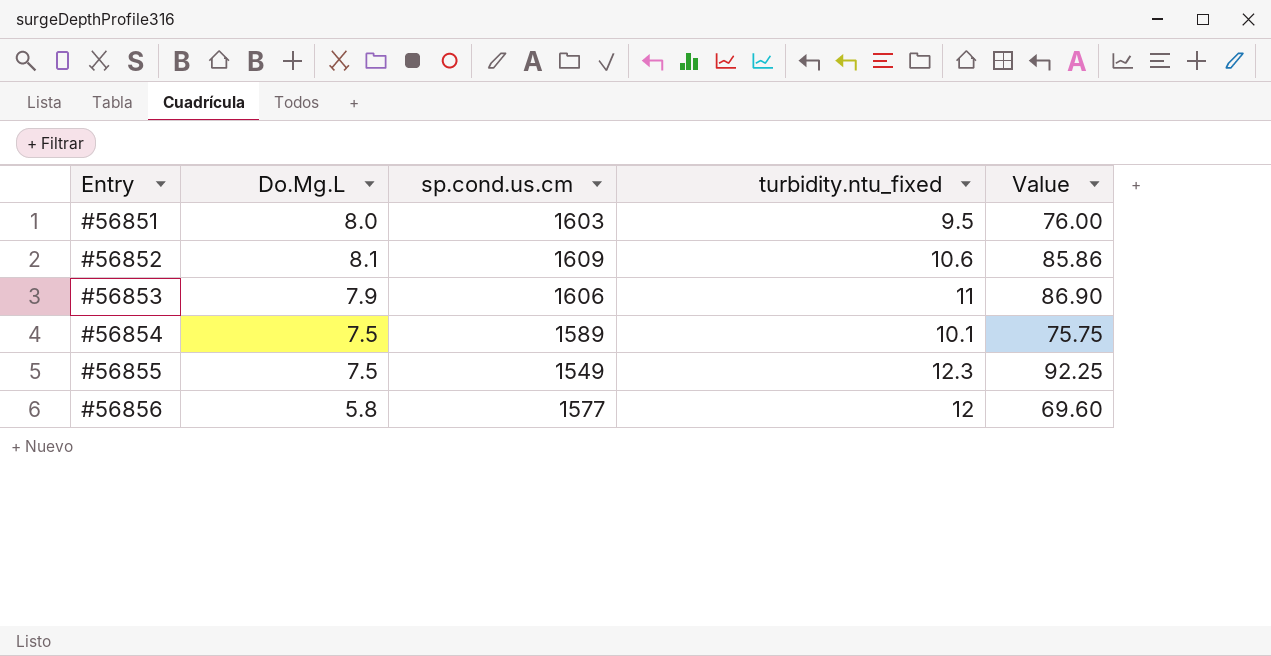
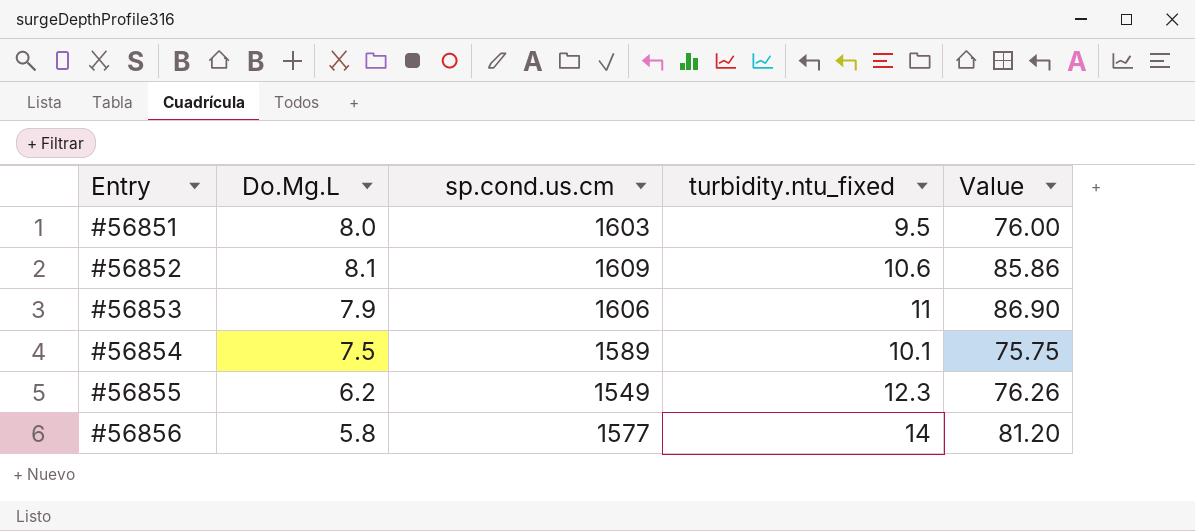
#56855 | Do.Mg.L: 7.5 -> 6.2
#56855 | Value: 92.25 -> 76.26
#56856 | turbidity.ntu_fixed: 12 -> 14
#56856 | Value: 69.60 -> 81.20

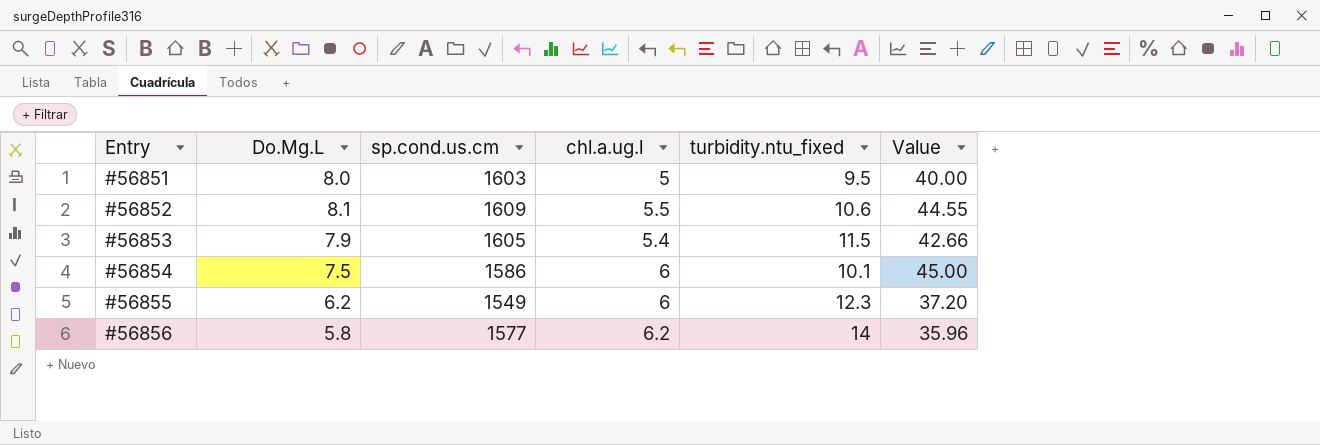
column chl.a.ug.l | position: none -> 4
column Value | formula: [Do.Mg.L] * [turbidity.ntu_fixed] -> [Do.Mg.L] * [chl.a.ug.l]
#56853 | sp.cond.us.cm: 1606 -> 1605
#56853 | turbidity.ntu_fixed: 11 -> 11.5
#56854 | sp.cond.us.cm: 1589 -> 1586

